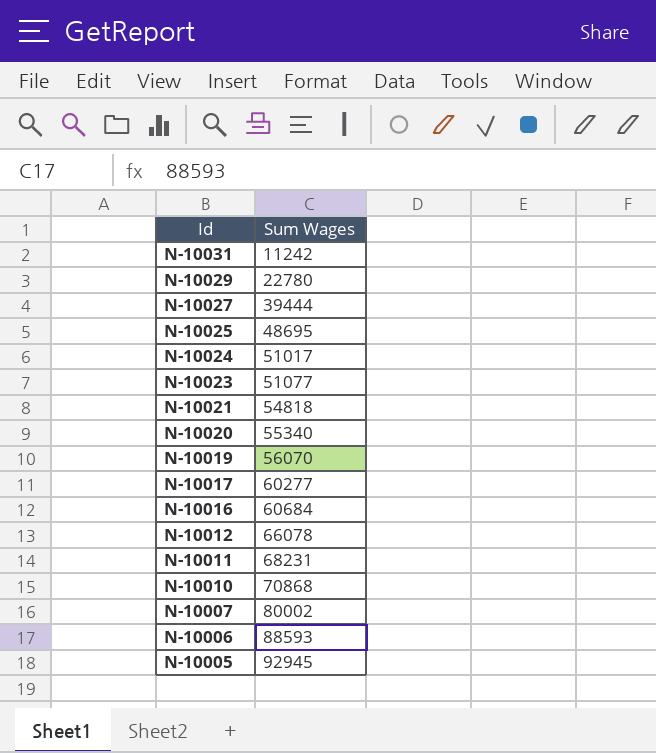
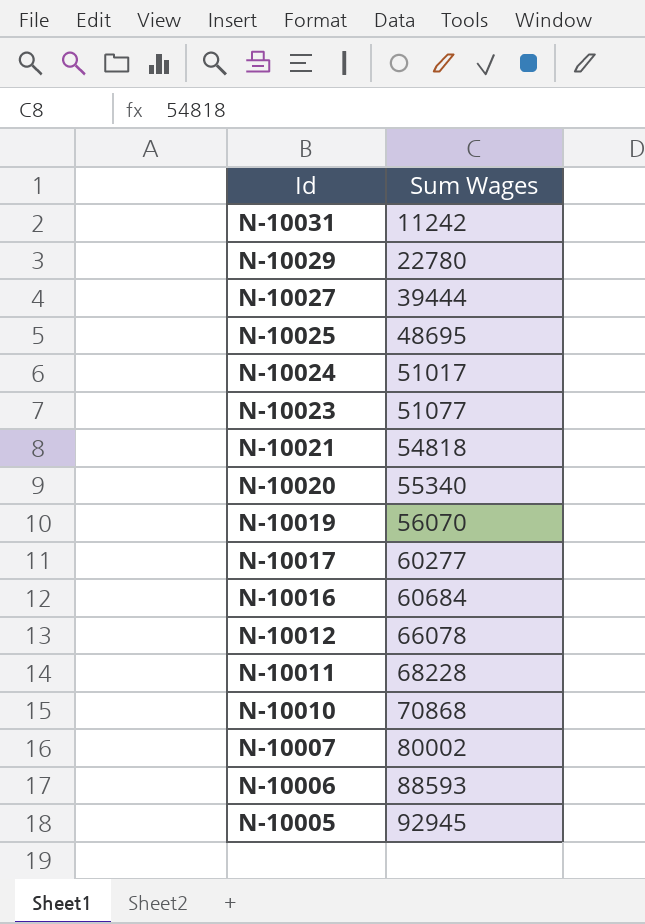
N-10011 | Sum Wages: 68231 -> 68228

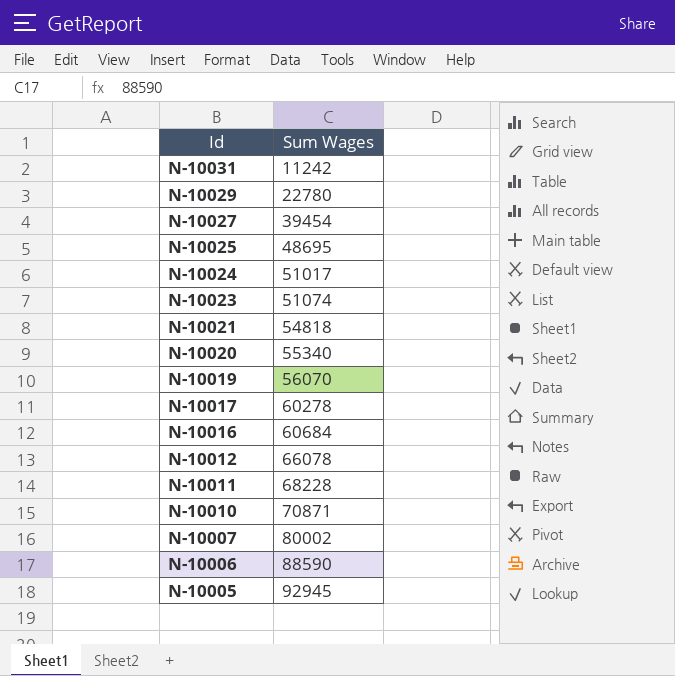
N-10027 | Sum Wages: 39444 -> 39454
N-10023 | Sum Wages: 51077 -> 51074
N-10017 | Sum Wages: 60277 -> 60278
N-10010 | Sum Wages: 70868 -> 70871
N-10006 | Sum Wages: 88593 -> 88590

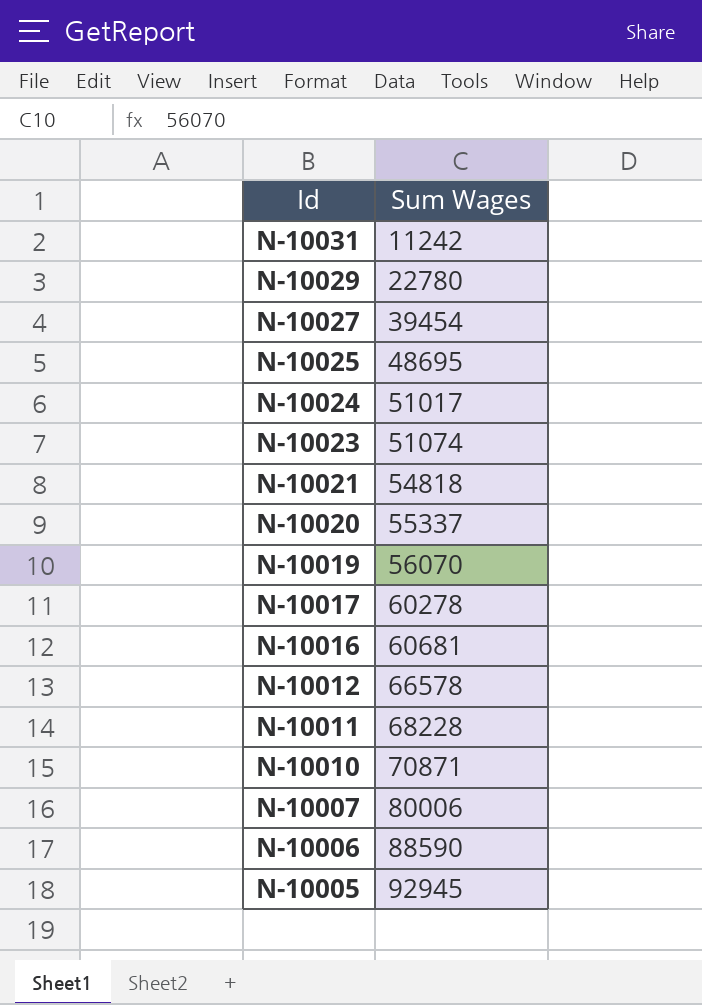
N-10020 | Sum Wages: 55340 -> 55337
N-10016 | Sum Wages: 60684 -> 60681
N-10012 | Sum Wages: 66078 -> 66578
N-10007 | Sum Wages: 80002 -> 80006

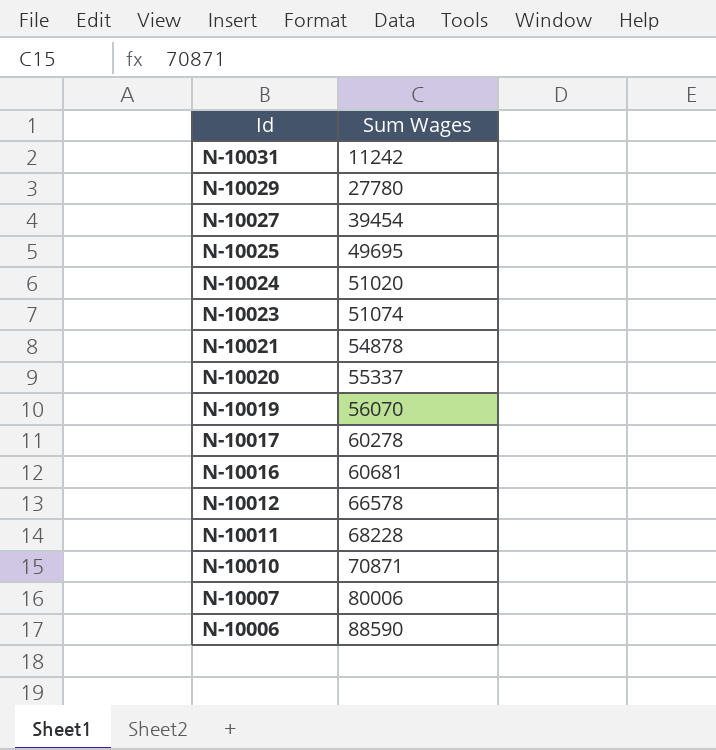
row N-10005: 92945 -> none
N-10029 | Sum Wages: 22780 -> 27780
N-10025 | Sum Wages: 48695 -> 49695
N-10024 | Sum Wages: 51017 -> 51020
N-10021 | Sum Wages: 54818 -> 54878

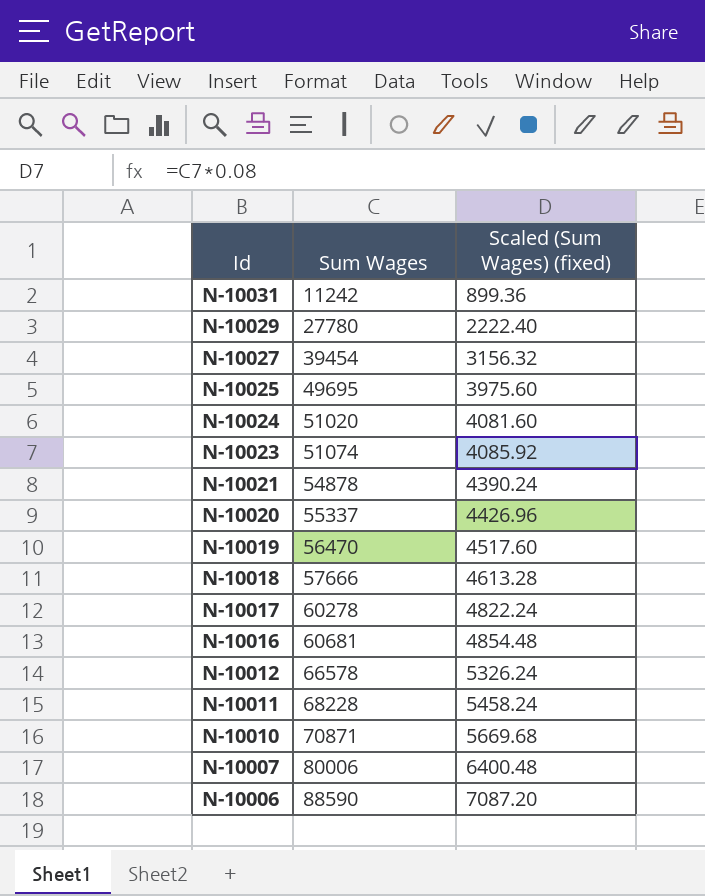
column Scaled (Sum Wages) (fixed) | formula: none -> [Sum Wages] * 0.08
N-10019 | Sum Wages: 56070 -> 56470
row N-10018: none -> 57666 | 4613.28

